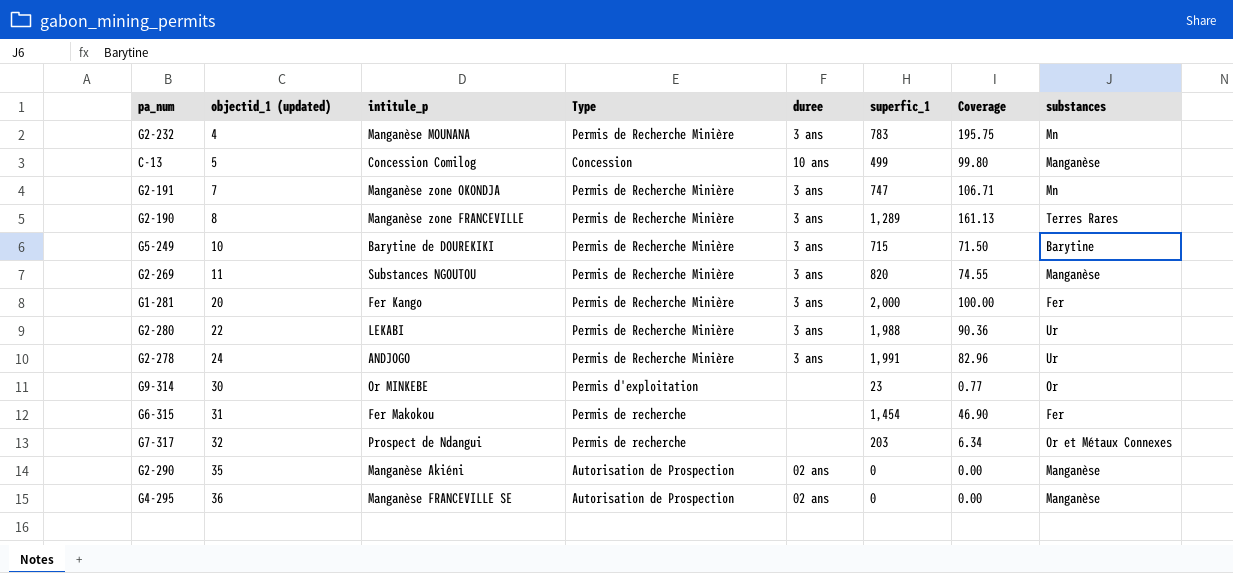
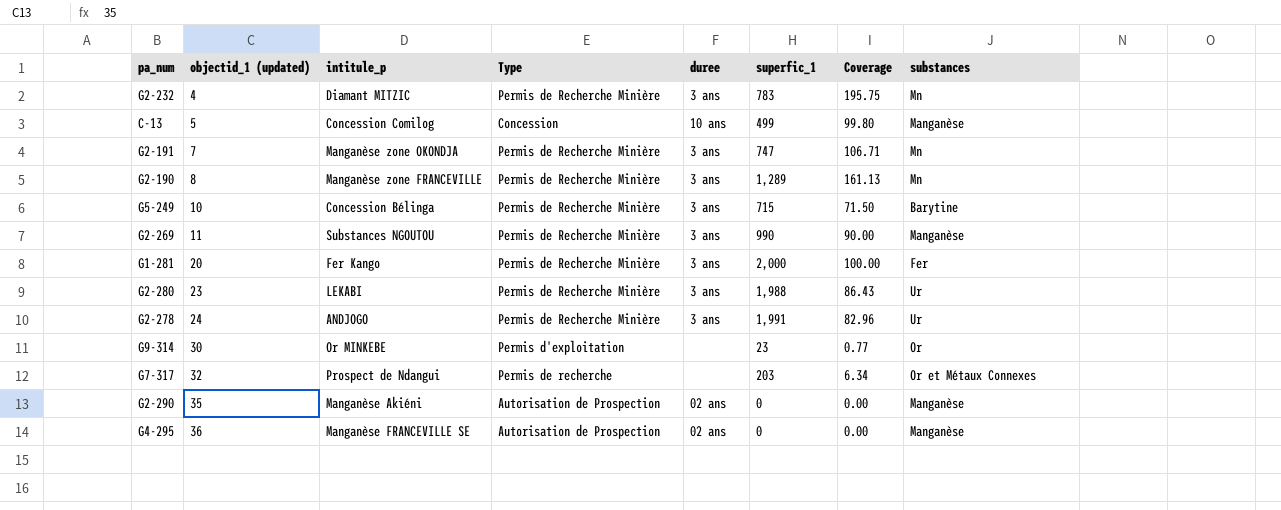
row G6-315: 31 | Fer Makokou | Permis de recherche | none | 1,454 | 46.90 | Fer -> none
G2-232 | intitule_p: Manganèse MOUNANA -> Diamant MITZIC
G2-190 | substances: Terres Rares -> Mn
G5-249 | intitule_p: Barytine de DOUREKIKI -> Concession Bélinga
G2-269 | superfic_1: 820 -> 990
G2-269 | Coverage: 74.55 -> 90.00
G2-280 | objectid_1 (updated): 22 -> 23
G2-280 | Coverage: 90.36 -> 86.43

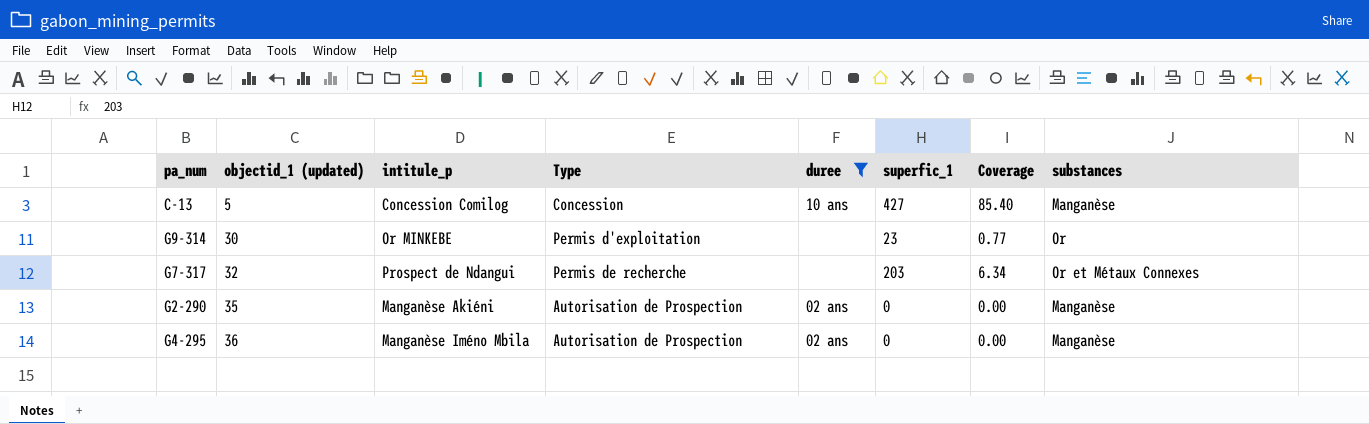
filter: none -> duree != 3 ans
C-13 | superfic_1: 499 -> 427
C-13 | Coverage: 99.80 -> 85.40
G4-295 | intitule_p: Manganèse FRANCEVILLE SE -> Manganèse Iméno Mbila

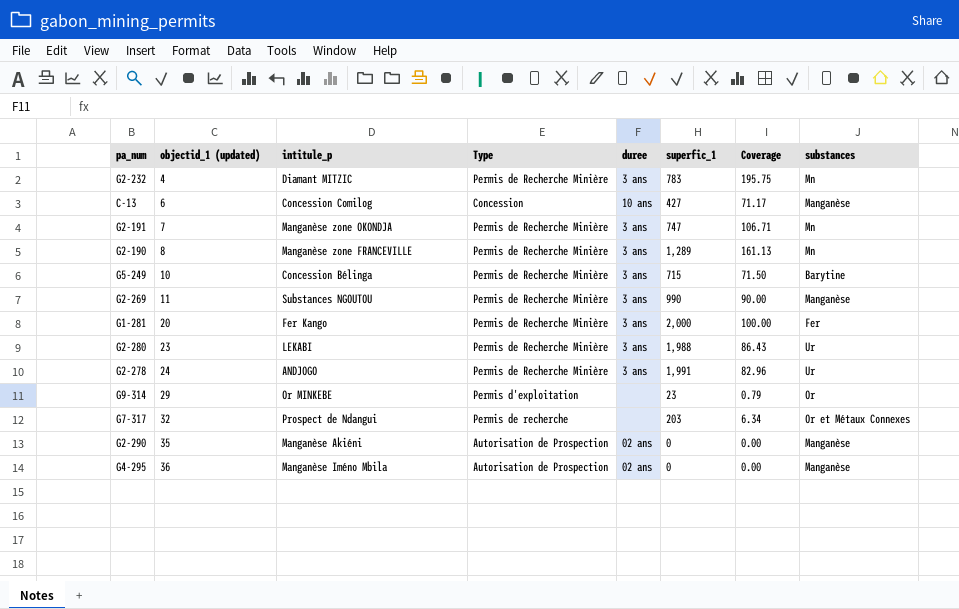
filter: duree != 3 ans -> none
C-13 | objectid_1 (updated): 5 -> 6
C-13 | Coverage: 85.40 -> 71.17
G9-314 | objectid_1 (updated): 30 -> 29
G9-314 | Coverage: 0.77 -> 0.79

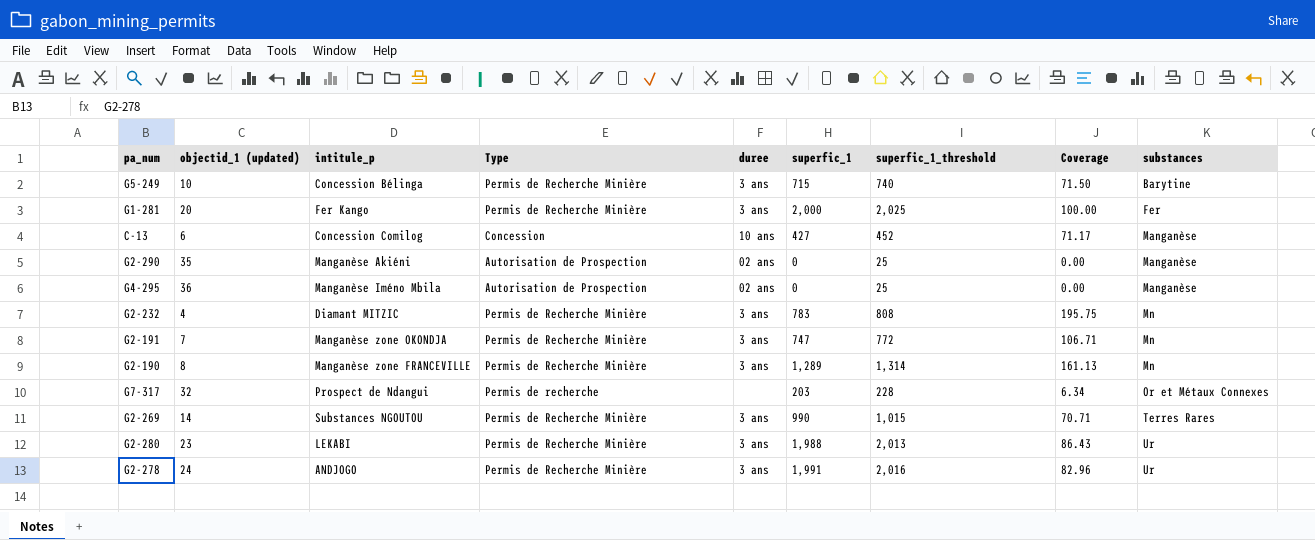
row order: objectid_1 (updated) ascending -> substances ascending
column superfic_1_threshold | formula: none -> [superfic_1] + 25
row G9-314: 29 | Or MINKEBE | Permis d'exploitation | none | 23 | 0.79 | Or -> none
G2-269 | objectid_1 (updated): 11 -> 14
G2-269 | Coverage: 90.00 -> 70.71
G2-269 | substances: Manganèse -> Terres Rares

